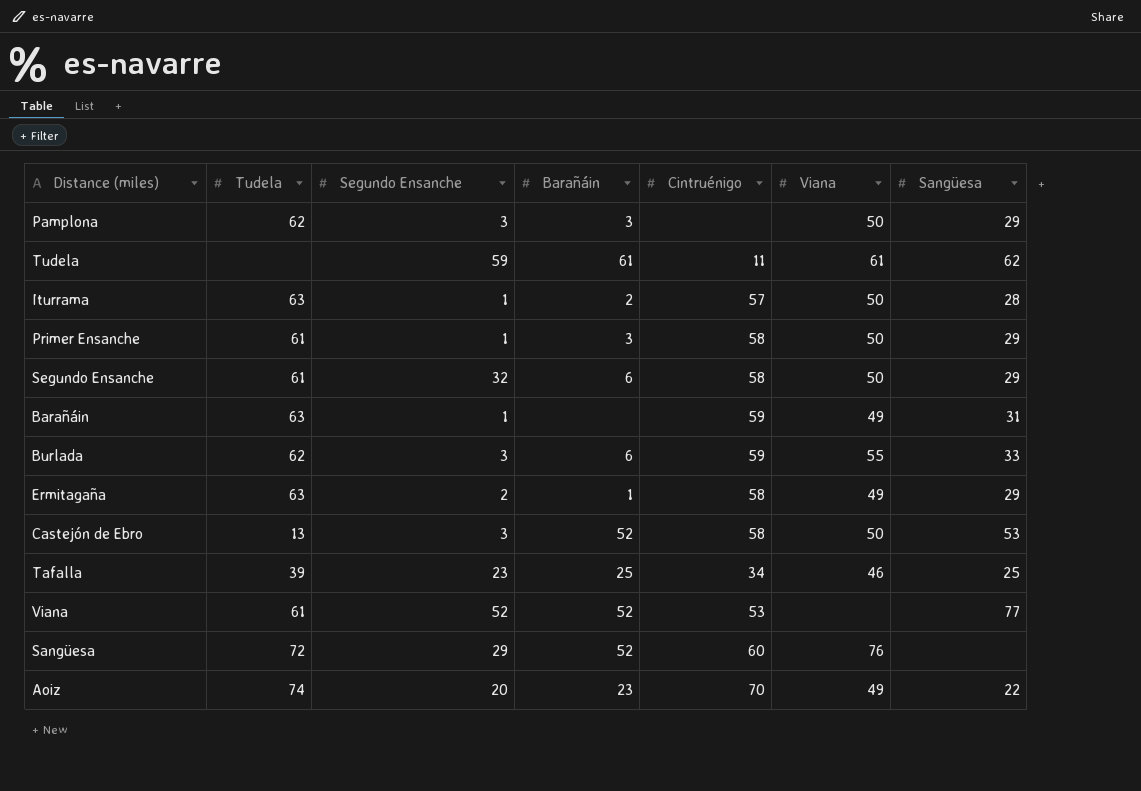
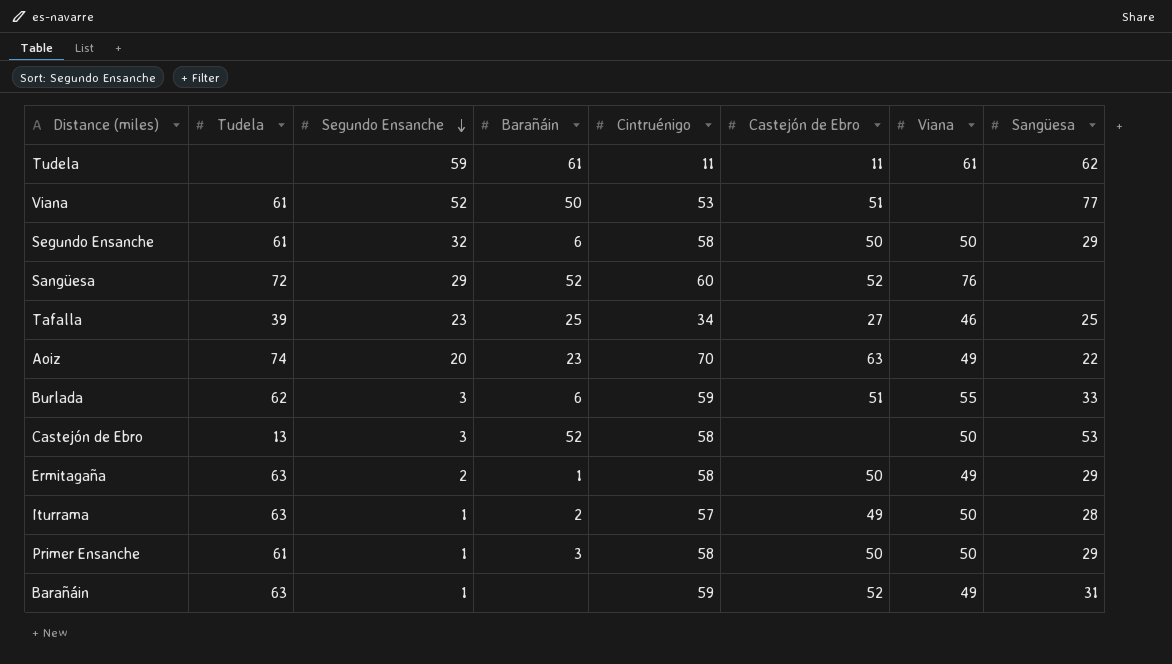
row order: none -> Segundo Ensanche descending
column Castejón de Ebro | position: none -> 6
row Pamplona: 62 | 3 | 3 | none | 50 | 29 -> none
Viana | Barañáin: 52 -> 50

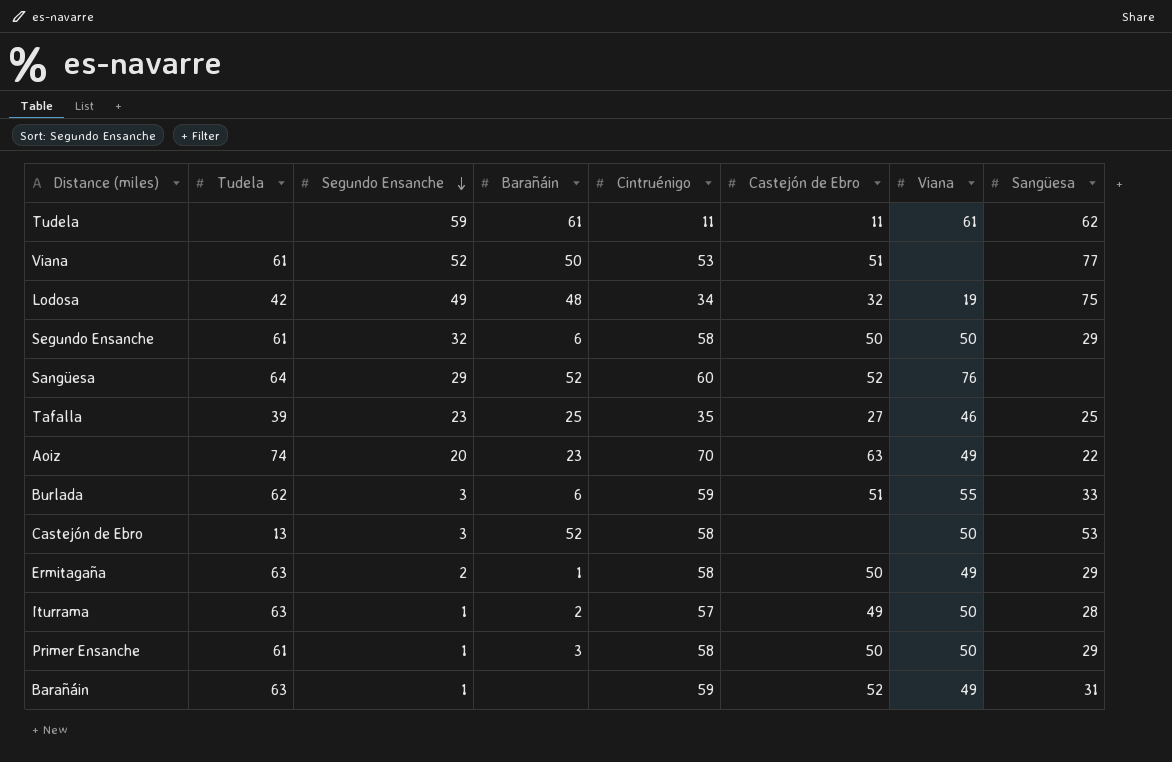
row Lodosa: none -> 42 | 49 | 48 | 34 | 32 | 19 | 75
Sangüesa | Tudela: 72 -> 64
Tafalla | Cintruénigo: 34 -> 35

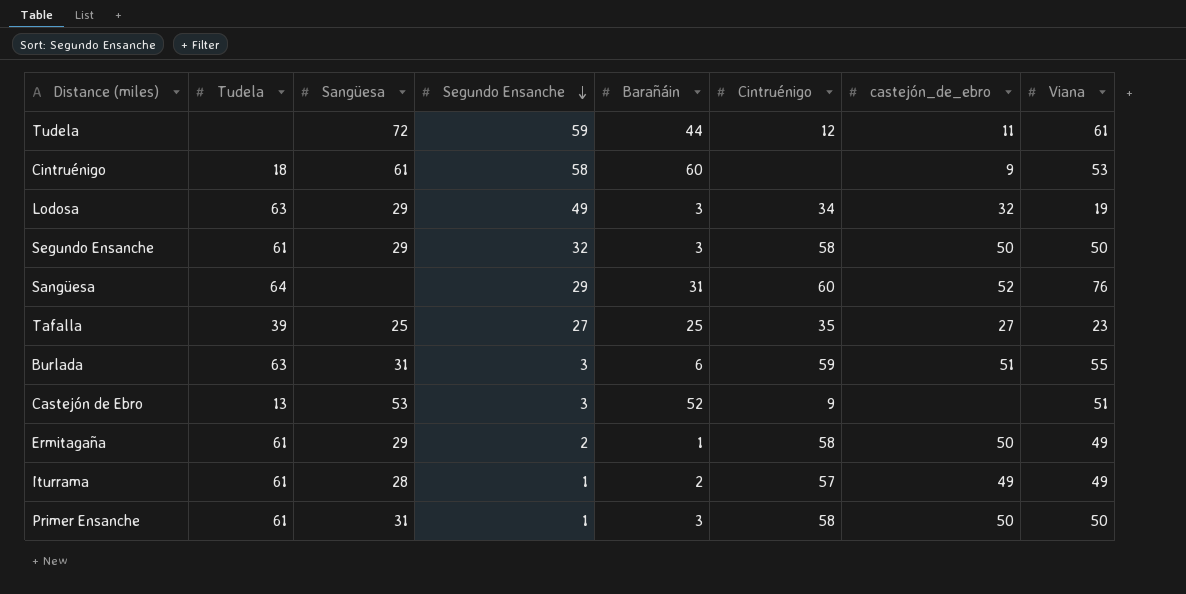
column Sangüesa | position: 8 -> 3
column name: Castejón de Ebro -> castejón_de_ebro
row Viana: 61 | 52 | 50 | 53 | 51 | none | 77 -> none
row Aoiz: 74 | 20 | 23 | 70 | 63 | 49 | 22 -> none
row Barañáin: 63 | 1 | none | 59 | 52 | 49 | 31 -> none
Tudela | Sangüesa: 62 -> 72
Tudela | Barañáin: 61 -> 44
Tudela | Cintruénigo: 11 -> 12
row Cintruénigo: none -> 18 | 61 | 58 | 60 | none | 9 | 53
Lodosa | Tudela: 42 -> 63
Lodosa | Sangüesa: 75 -> 29
Lodosa | Barañáin: 48 -> 3
Segundo Ensanche | Barañáin: 6 -> 3
Sangüesa | Barañáin: 52 -> 31
Tafalla | Segundo Ensanche: 23 -> 27
Tafalla | Viana: 46 -> 23
Burlada | Tudela: 62 -> 63
Burlada | Sangüesa: 33 -> 31
Castejón de Ebro | Cintruénigo: 58 -> 9
Castejón de Ebro | Viana: 50 -> 51
Ermitagaña | Tudela: 63 -> 61
Iturrama | Tudela: 63 -> 61
Iturrama | Viana: 50 -> 49
Primer Ensanche | Sangüesa: 29 -> 31

